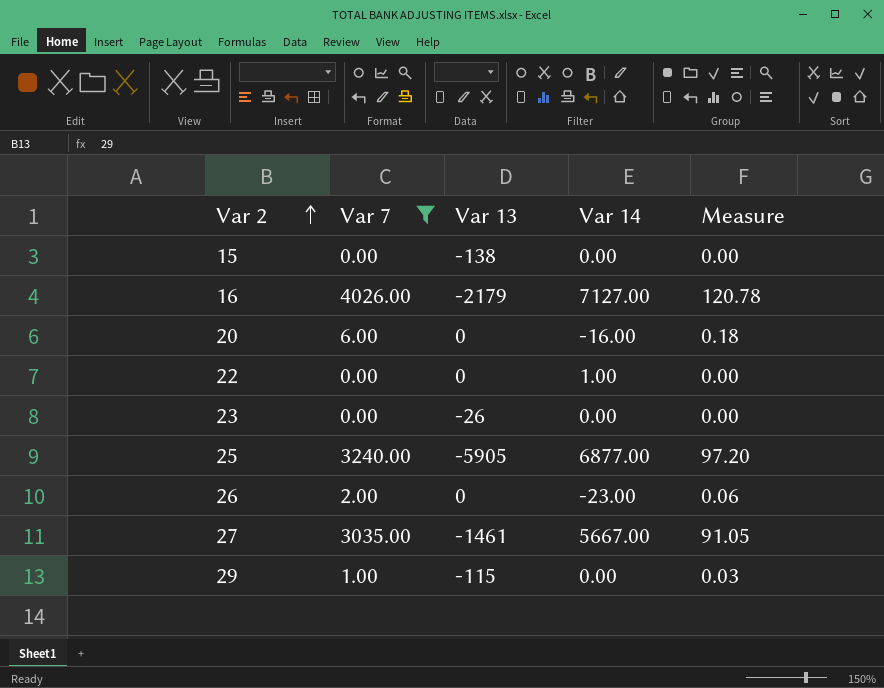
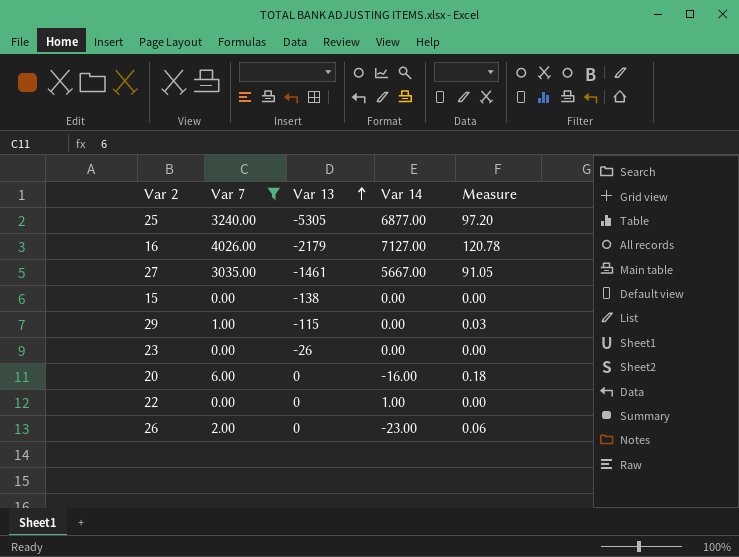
row order: Var 2 ascending -> Var 13 ascending
25 | Var 13: -5905 -> -5305

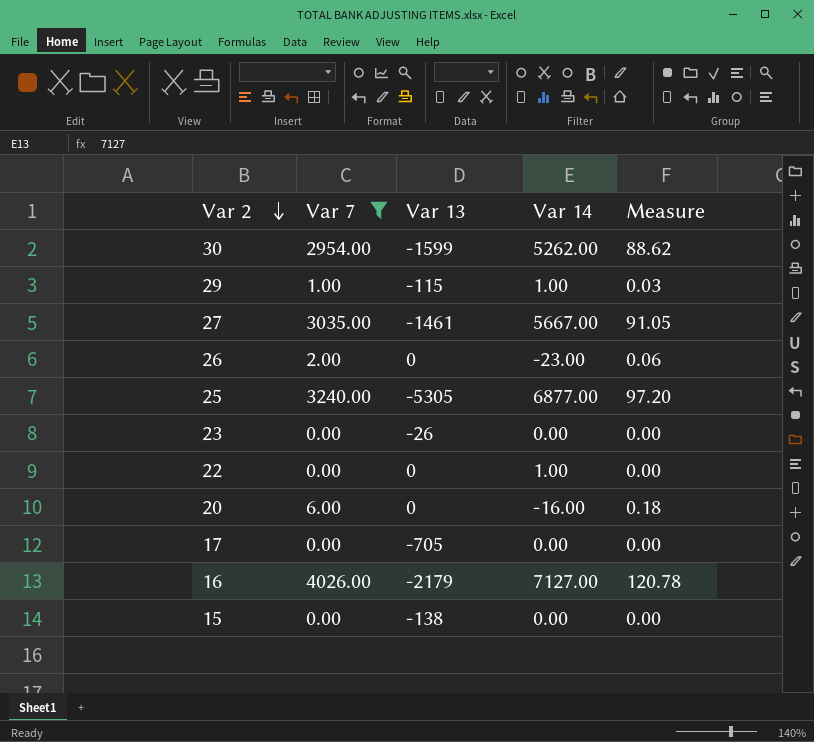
row order: Var 13 ascending -> Var 2 descending
row 30: none -> 2954.00 | -1599 | 5262.00 | 88.62
29 | Var 14: 0.00 -> 1.00
row 17: none -> 0.00 | -705 | 0.00 | 0.00

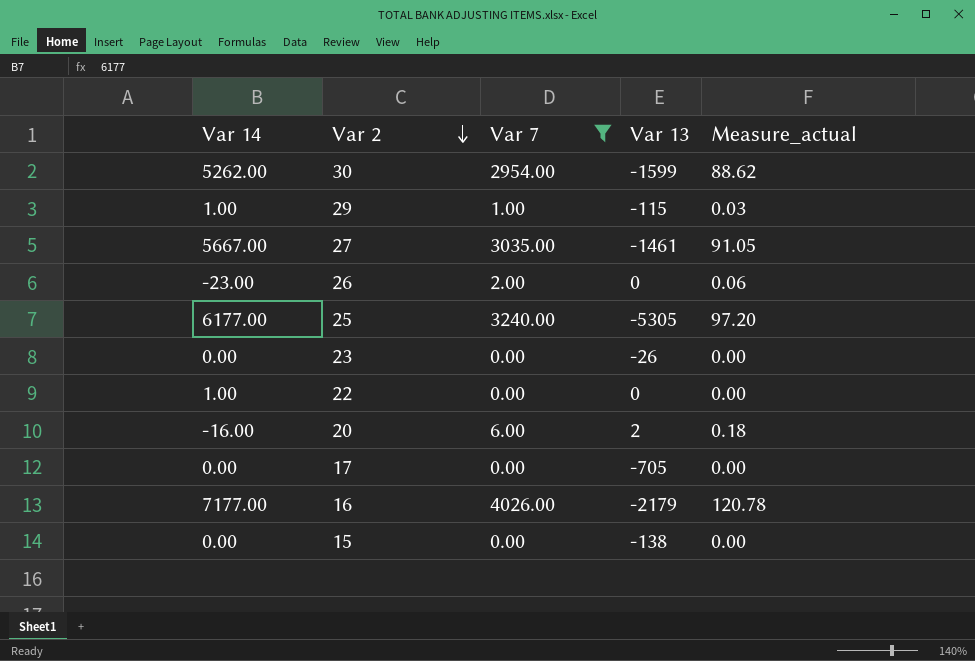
column Var 14 | position: 4 -> 1
column name: Measure -> Measure_actual
25 | Var 14: 6877.00 -> 6177.00
20 | Var 13: 0 -> 2
16 | Var 14: 7127.00 -> 7177.00

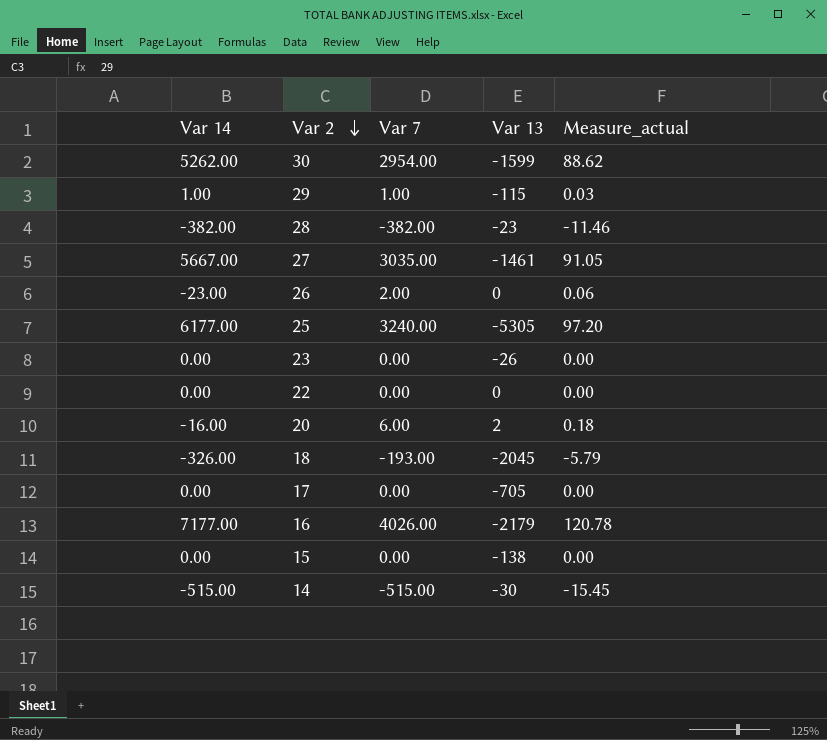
filter: Var 7 >= 0.00 -> none
22 | Var 14: 1.00 -> 0.00

